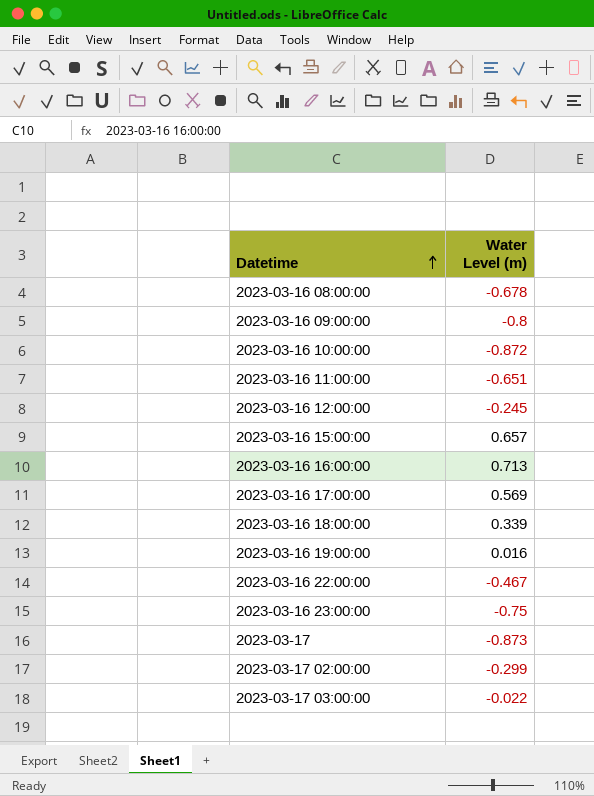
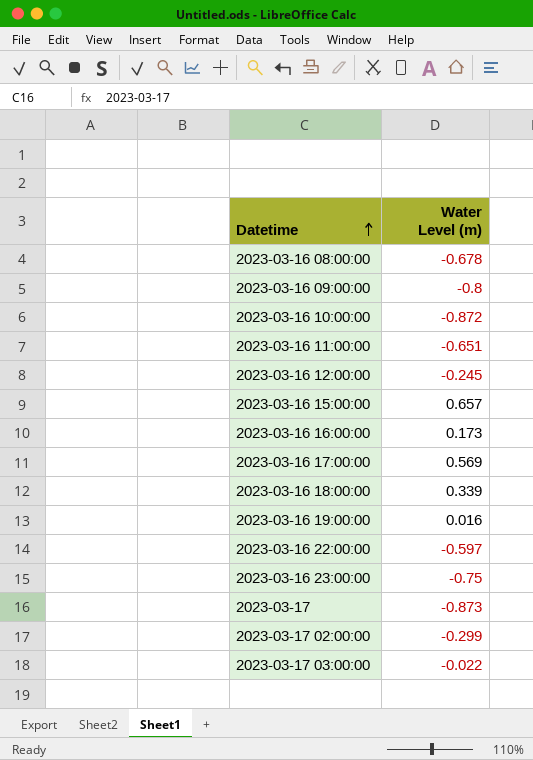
2023-03-16 16:00:00 | Water Level (m): 0.713 -> 0.173
2023-03-16 22:00:00 | Water Level (m): -0.467 -> -0.597

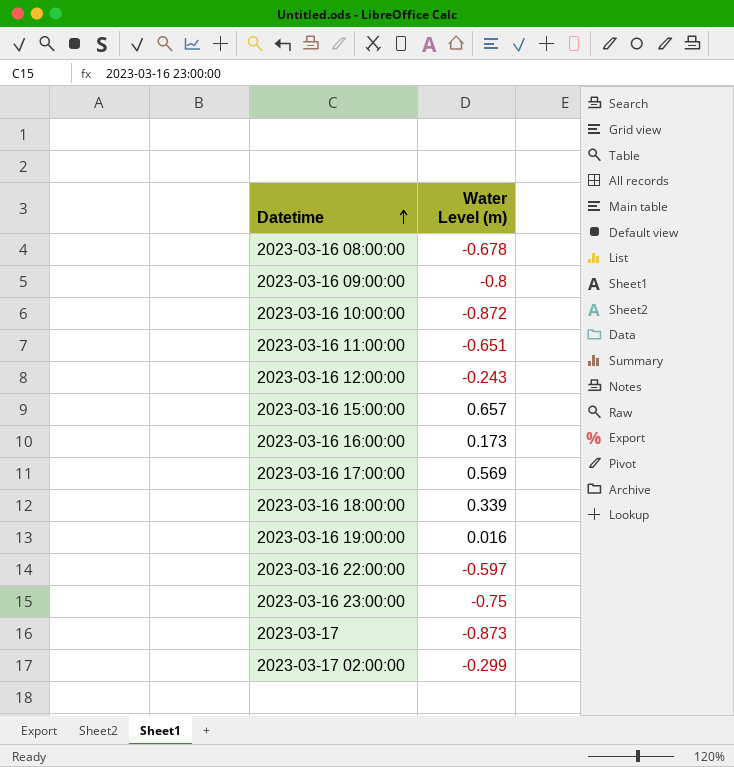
row 2023-03-17 03:00:00: -0.022 -> none
2023-03-16 12:00:00 | Water Level (m): -0.245 -> -0.243

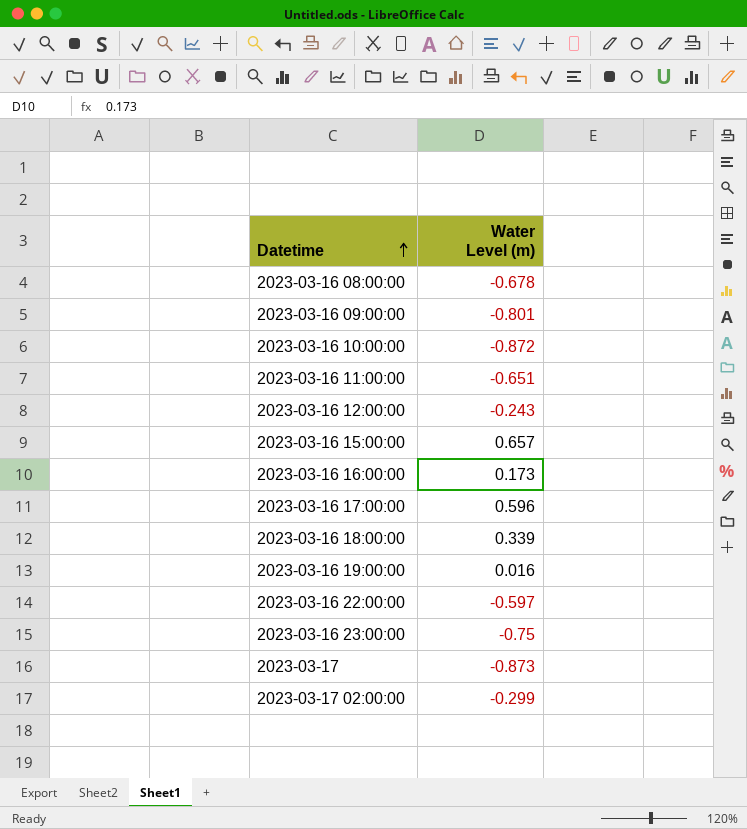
2023-03-16 09:00:00 | Water Level (m): -0.8 -> -0.801
2023-03-16 17:00:00 | Water Level (m): 0.569 -> 0.596

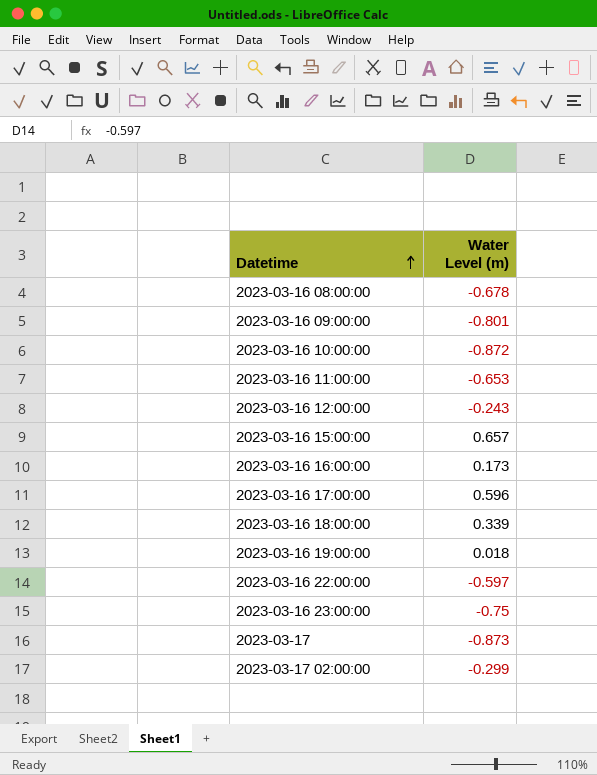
2023-03-16 11:00:00 | Water Level (m): -0.651 -> -0.653
2023-03-16 19:00:00 | Water Level (m): 0.016 -> 0.018

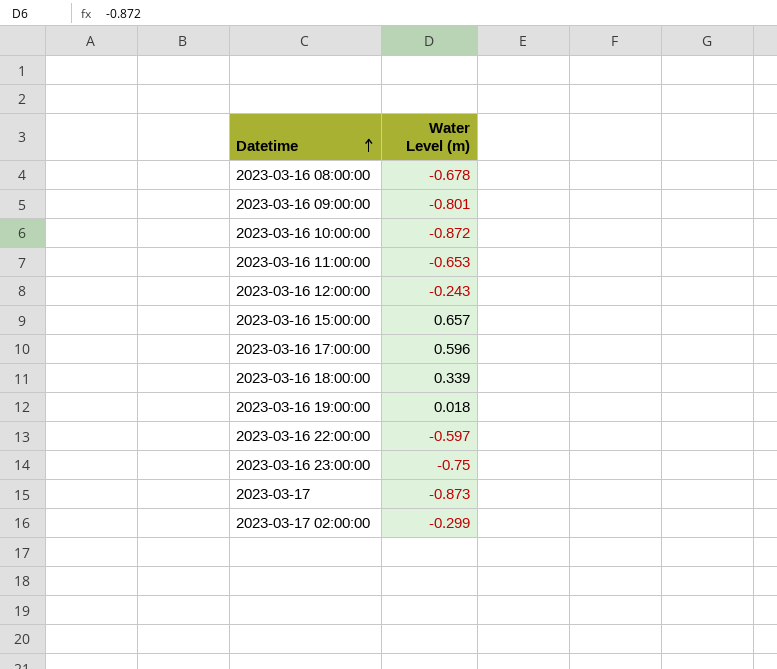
row 2023-03-16 16:00:00: 0.173 -> none

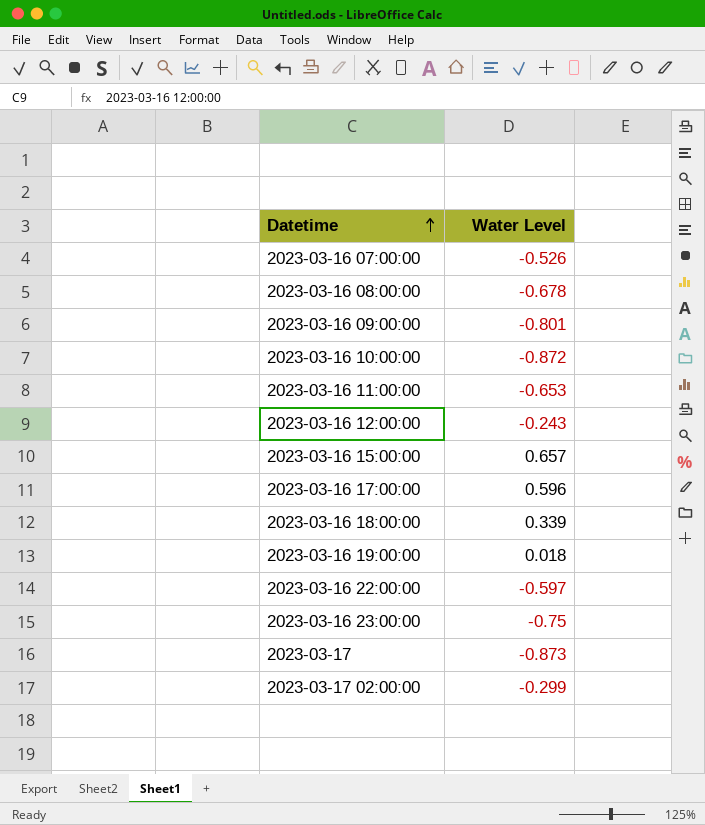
column name: Water Level (m) -> Water Level
row 2023-03-16 07:00:00: none -> -0.526

